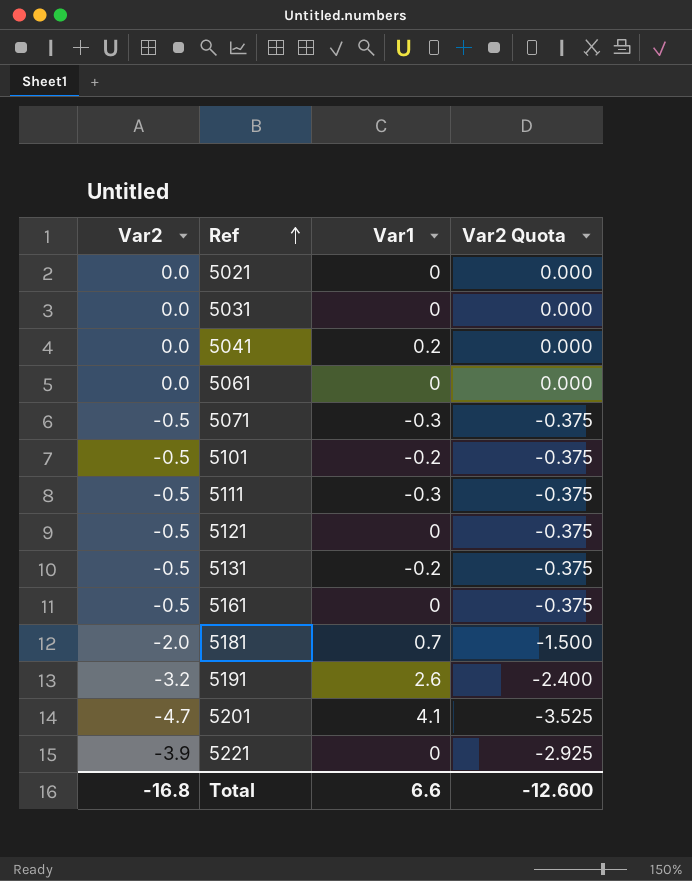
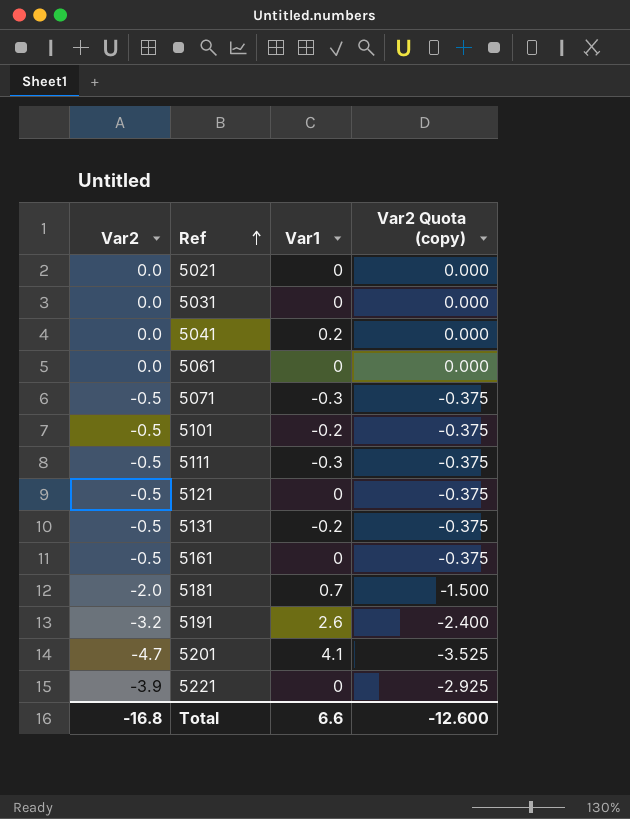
column name: Var2 Quota -> Var2 Quota (copy)

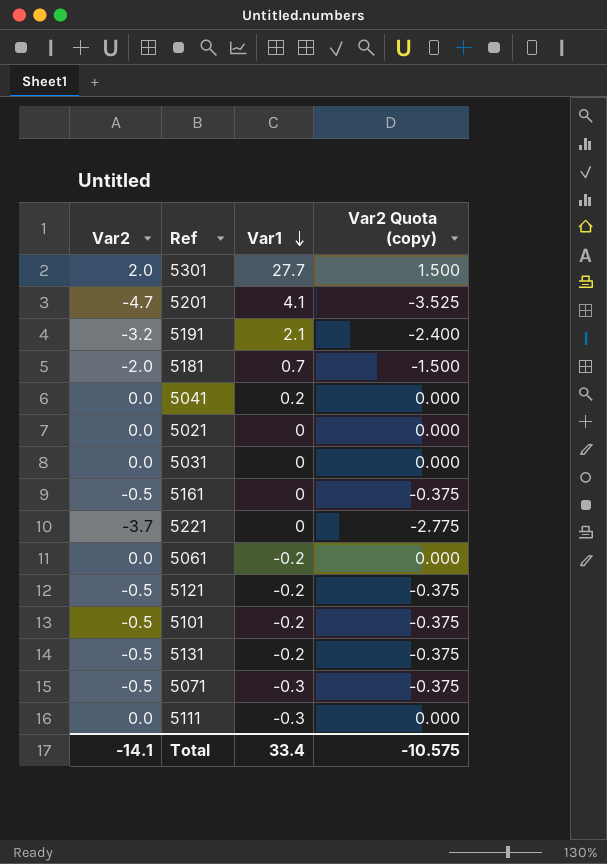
row order: Ref ascending -> Var1 descending
row 5301: none -> 2.0 | 27.7 | 1.500
5191 | Var1: 2.6 -> 2.1
5221 | Var2: -3.9 -> -3.7
5221 | Var2 Quota (copy): -2.925 -> -2.775
5061 | Var1: 0 -> -0.2
5121 | Var1: 0 -> -0.2
5111 | Var2: -0.5 -> 0.0
5111 | Var2 Quota (copy): -0.375 -> 0.000
Total | Var2: -16.8 -> -14.1
Total | Var1: 6.6 -> 33.4
Total | Var2 Quota (copy): -12.600 -> -10.575

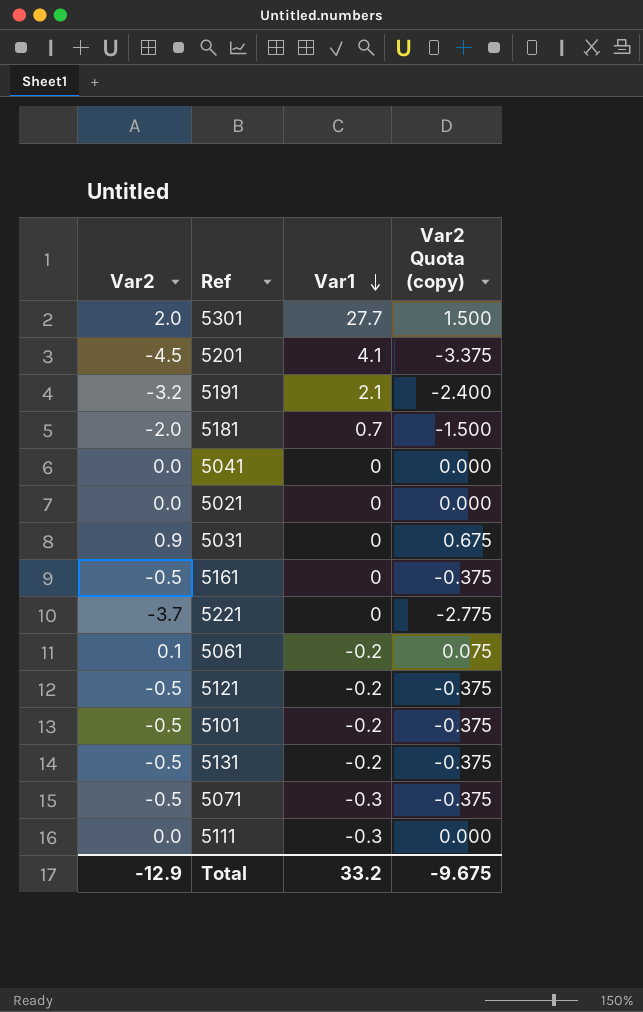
5201 | Var2: -4.7 -> -4.5
5201 | Var2 Quota (copy): -3.525 -> -3.375
5041 | Var1: 0.2 -> 0
5031 | Var2: 0.0 -> 0.9
5031 | Var2 Quota (copy): 0.000 -> 0.675
5061 | Var2: 0.0 -> 0.1
5061 | Var2 Quota (copy): 0.000 -> 0.075
Total | Var2: -14.1 -> -12.9
Total | Var1: 33.4 -> 33.2
Total | Var2 Quota (copy): -10.575 -> -9.675

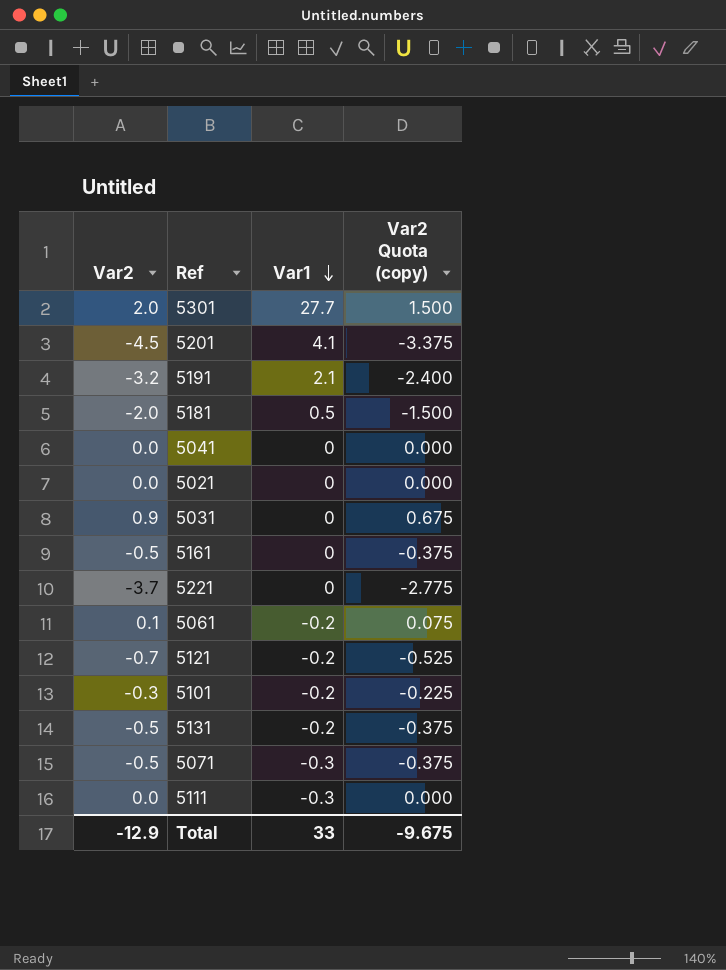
5181 | Var1: 0.7 -> 0.5
5121 | Var2: -0.5 -> -0.7
5121 | Var2 Quota (copy): -0.375 -> -0.525
5101 | Var2: -0.5 -> -0.3
5101 | Var2 Quota (copy): -0.375 -> -0.225
Total | Var1: 33.2 -> 33

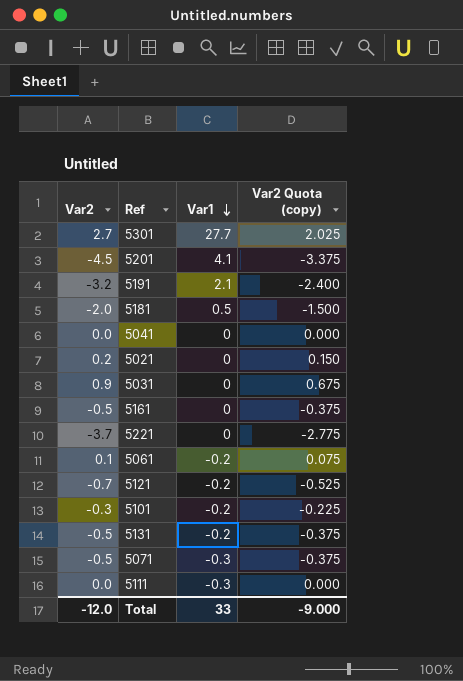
5301 | Var2: 2.0 -> 2.7
5301 | Var2 Quota (copy): 1.500 -> 2.025
5021 | Var2: 0.0 -> 0.2
5021 | Var2 Quota (copy): 0.000 -> 0.150
Total | Var2: -12.9 -> -12.0
Total | Var2 Quota (copy): -9.675 -> -9.000

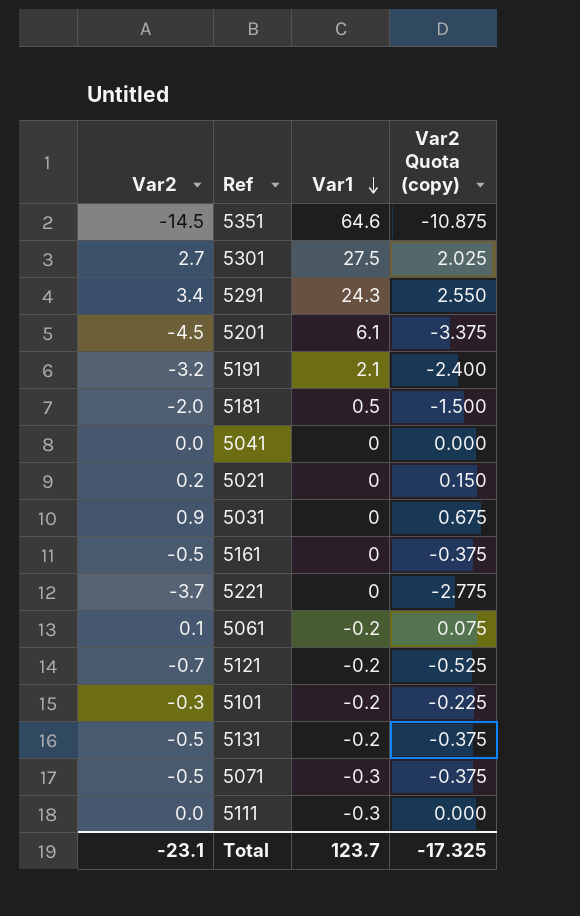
row 5351: none -> -14.5 | 64.6 | -10.875
5301 | Var1: 27.7 -> 27.5
row 5291: none -> 3.4 | 24.3 | 2.550
5201 | Var1: 4.1 -> 6.1
Total | Var2: -12.0 -> -23.1
Total | Var1: 33 -> 123.7
Total | Var2 Quota (copy): -9.000 -> -17.325

